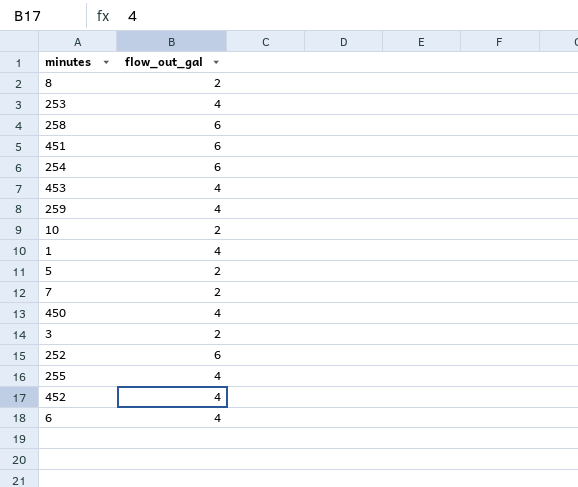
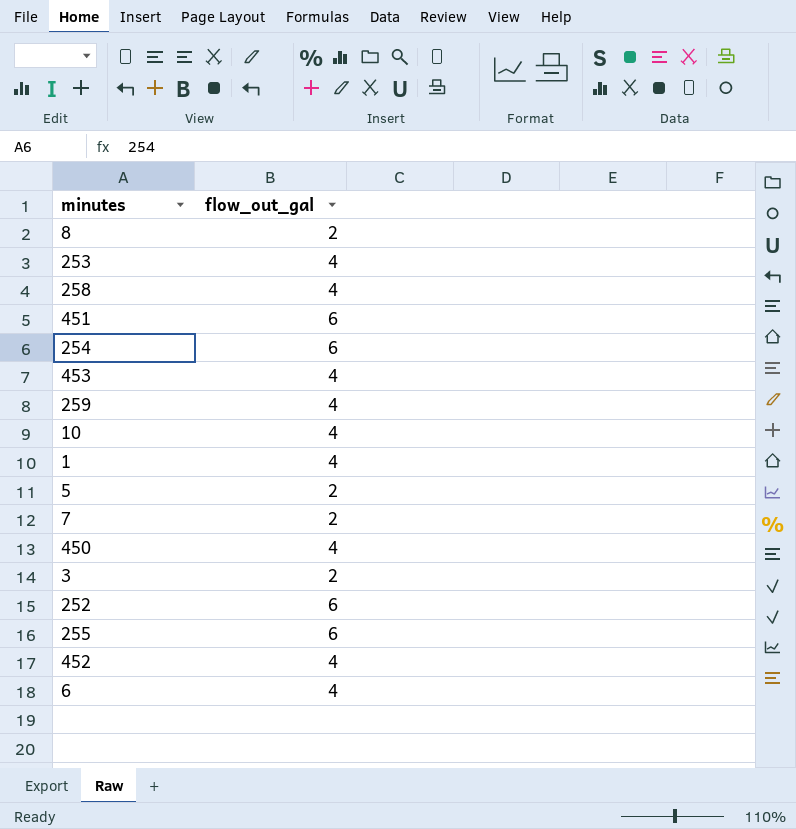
258 | flow_out_gal: 6 -> 4
10 | flow_out_gal: 2 -> 4
255 | flow_out_gal: 4 -> 6

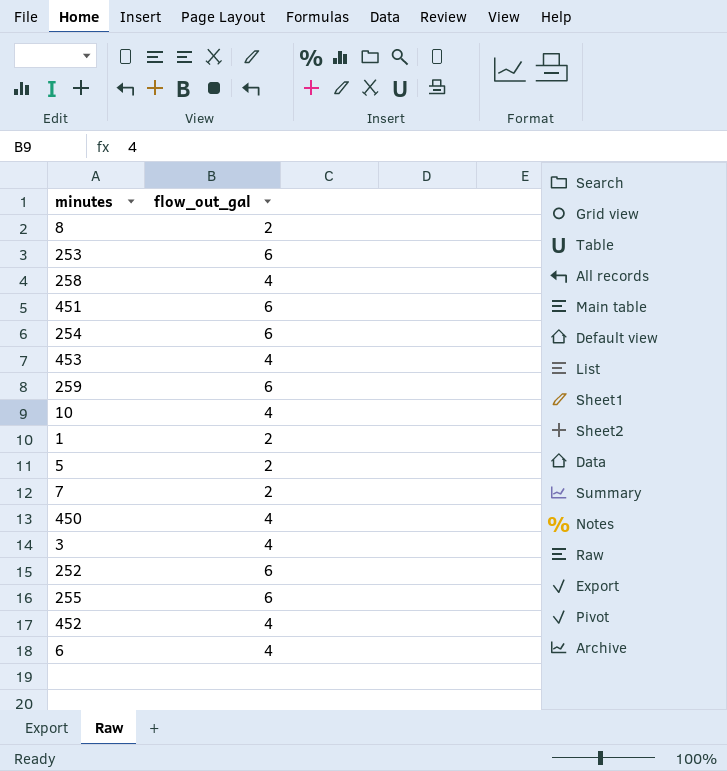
253 | flow_out_gal: 4 -> 6
259 | flow_out_gal: 4 -> 6
1 | flow_out_gal: 4 -> 2
3 | flow_out_gal: 2 -> 4

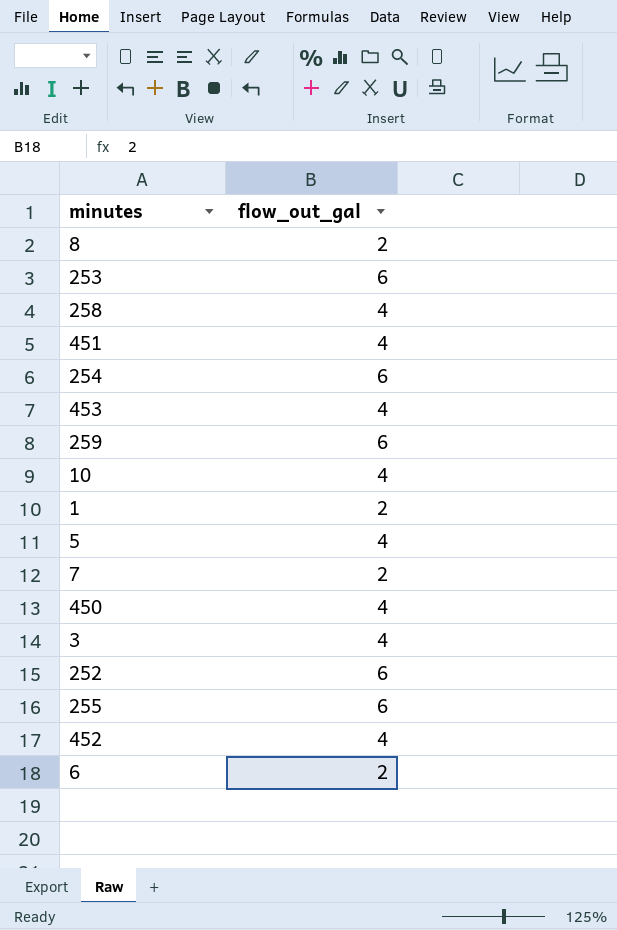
451 | flow_out_gal: 6 -> 4
5 | flow_out_gal: 2 -> 4
6 | flow_out_gal: 4 -> 2

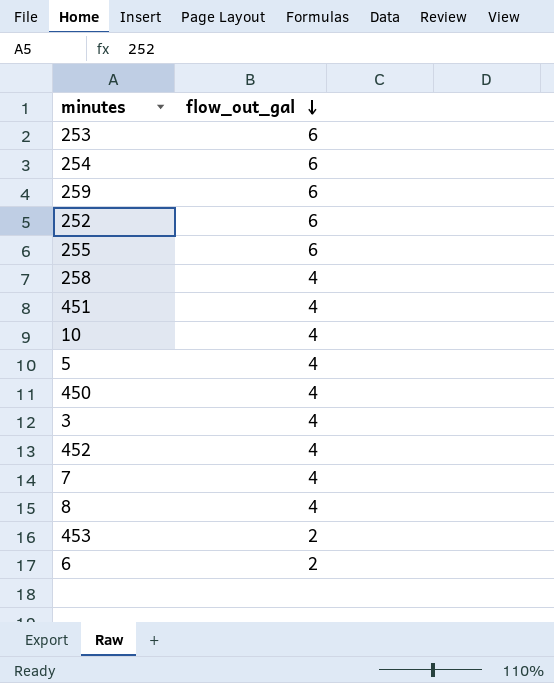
row order: none -> flow_out_gal descending
row 1: 2 -> none
7 | flow_out_gal: 2 -> 4
8 | flow_out_gal: 2 -> 4
453 | flow_out_gal: 4 -> 2

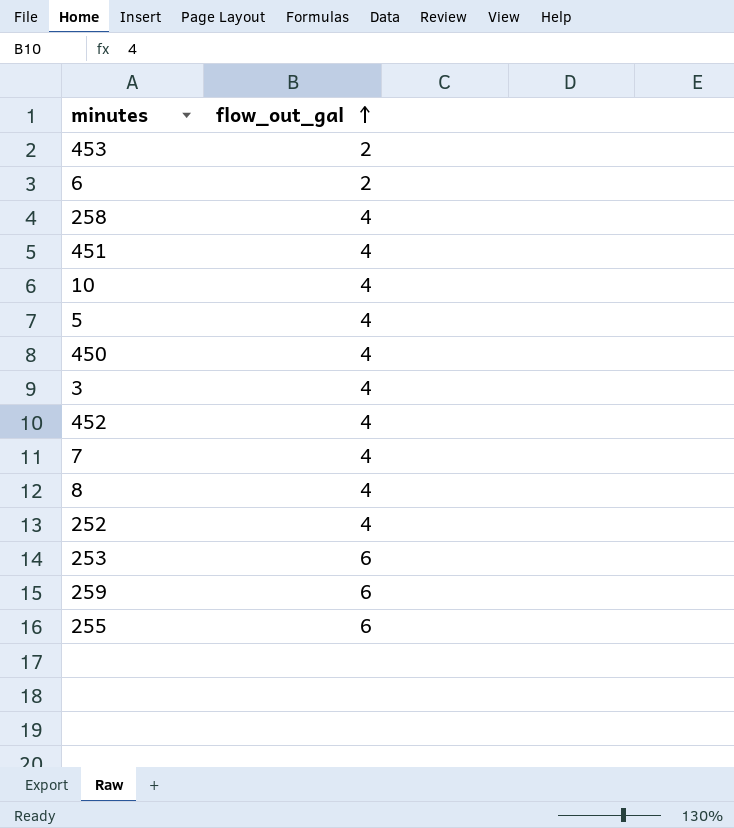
row order: flow_out_gal descending -> flow_out_gal ascending
row 254: 6 -> none
252 | flow_out_gal: 6 -> 4

